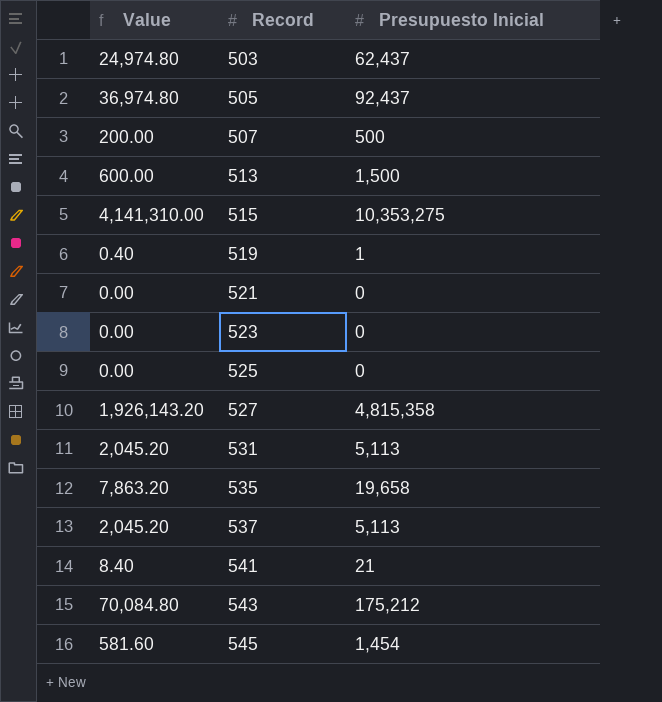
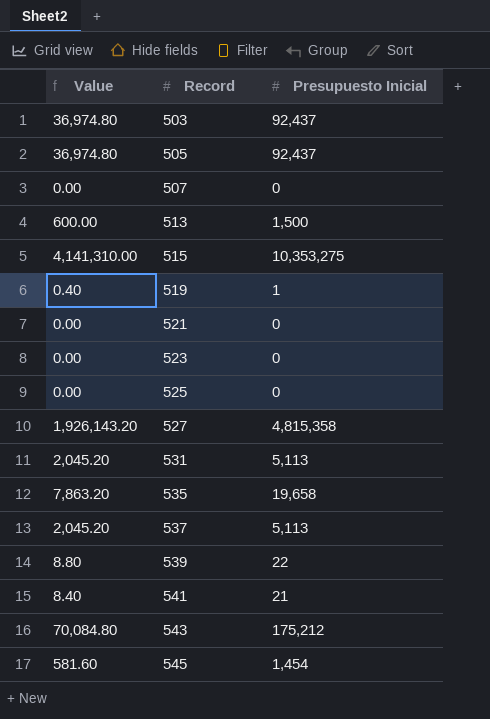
503 | Value: 24,974.80 -> 36,974.80
503 | Presupuesto Inicial: 62,437 -> 92,437
507 | Value: 200.00 -> 0.00
507 | Presupuesto Inicial: 500 -> 0
row 539: none -> 8.80 | 22

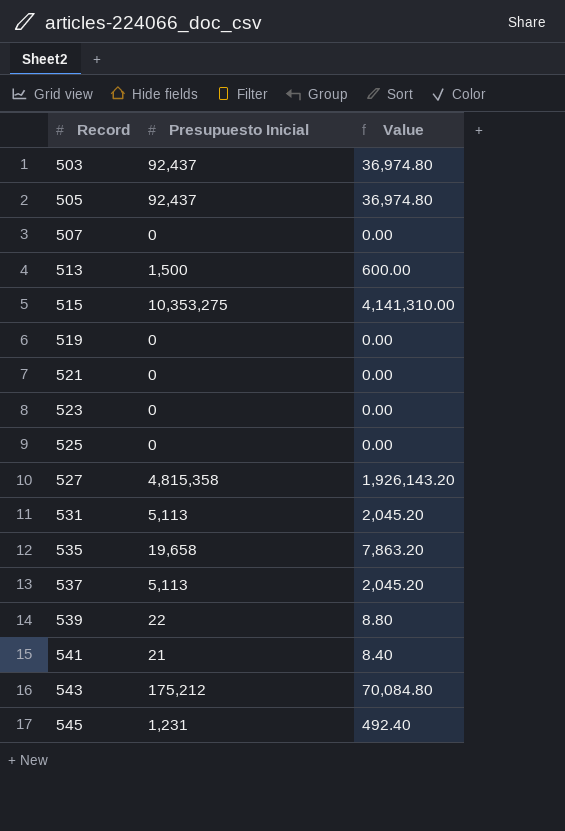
column Value | position: 1 -> 3
519 | Presupuesto Inicial: 1 -> 0
519 | Value: 0.40 -> 0.00
545 | Presupuesto Inicial: 1,454 -> 1,231
545 | Value: 581.60 -> 492.40

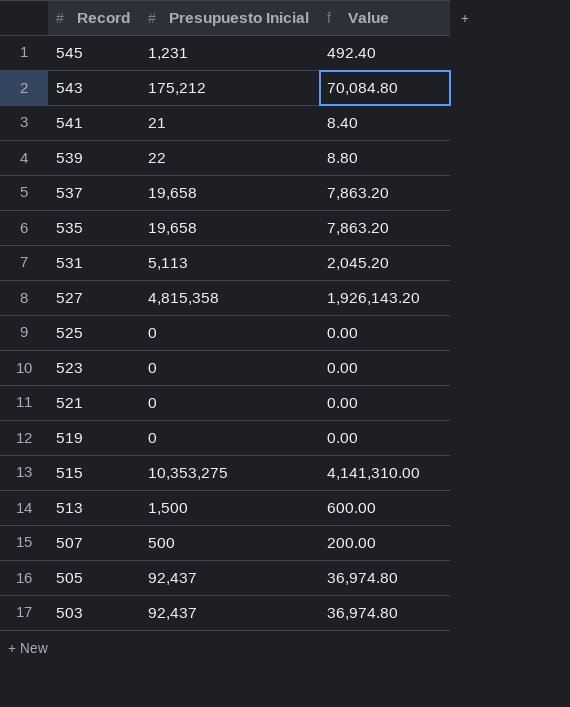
row order: Record ascending -> Record descending
537 | Presupuesto Inicial: 5,113 -> 19,658
537 | Value: 2,045.20 -> 7,863.20
507 | Presupuesto Inicial: 0 -> 500
507 | Value: 0.00 -> 200.00

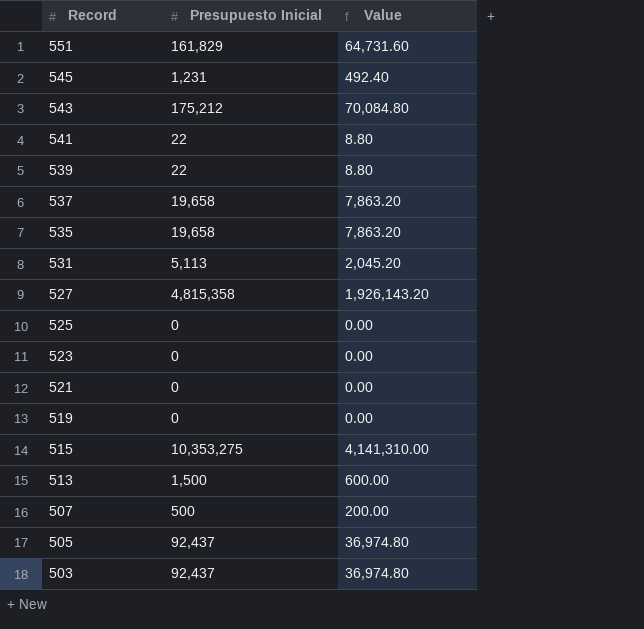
row 551: none -> 161,829 | 64,731.60
541 | Presupuesto Inicial: 21 -> 22
541 | Value: 8.40 -> 8.80

